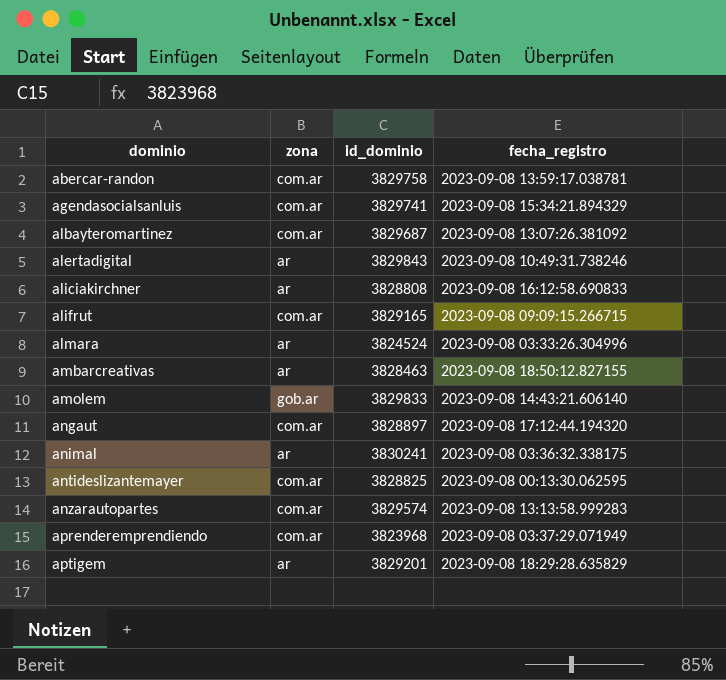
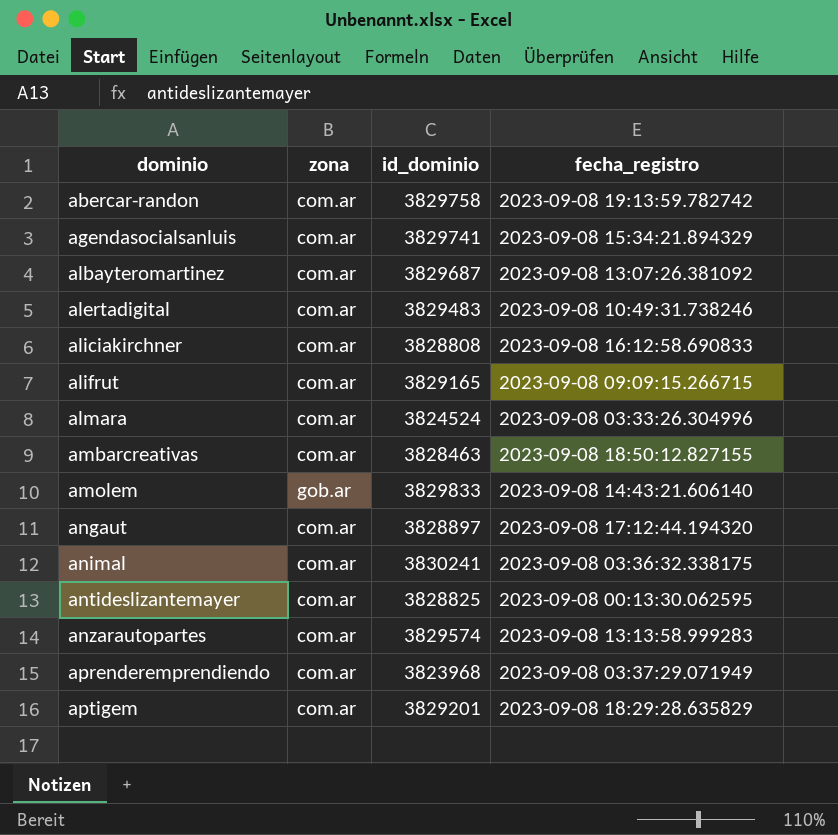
abercar-randon | fecha_registro: 2023-09-08 13:59:17.038781 -> 2023-09-08 19:13:59.782742
alertadigital | zona: ar -> com.ar
alertadigital | id_dominio: 3829843 -> 3829483
aliciakirchner | zona: ar -> com.ar
almara | zona: ar -> com.ar
ambarcreativas | zona: ar -> com.ar
animal | zona: ar -> com.ar
aptigem | zona: ar -> com.ar

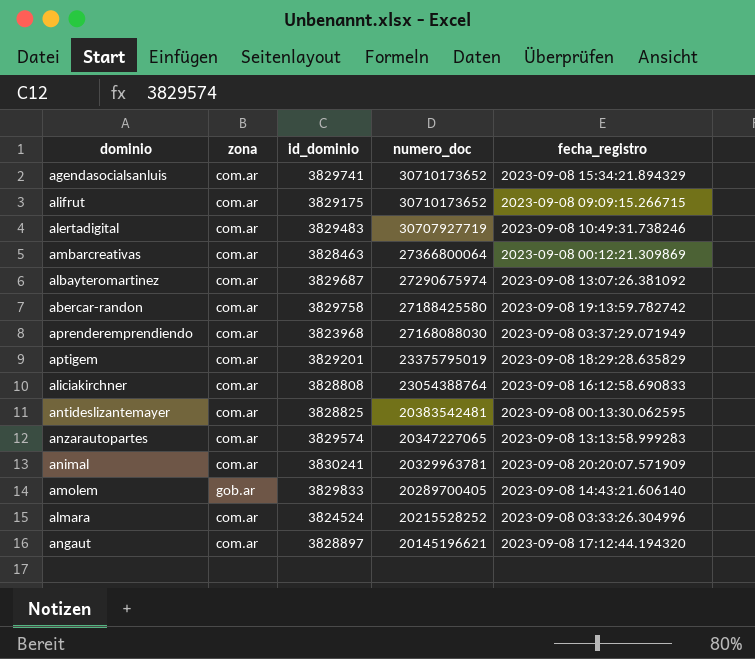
row order: dominio ascending -> numero_doc descending
column numero_doc | position: none -> 4
alifrut | id_dominio: 3829165 -> 3829175
ambarcreativas | fecha_registro: 2023-09-08 18:50:12.827155 -> 2023-09-08 00:12:21.309869
animal | fecha_registro: 2023-09-08 03:36:32.338175 -> 2023-09-08 20:20:07.571909

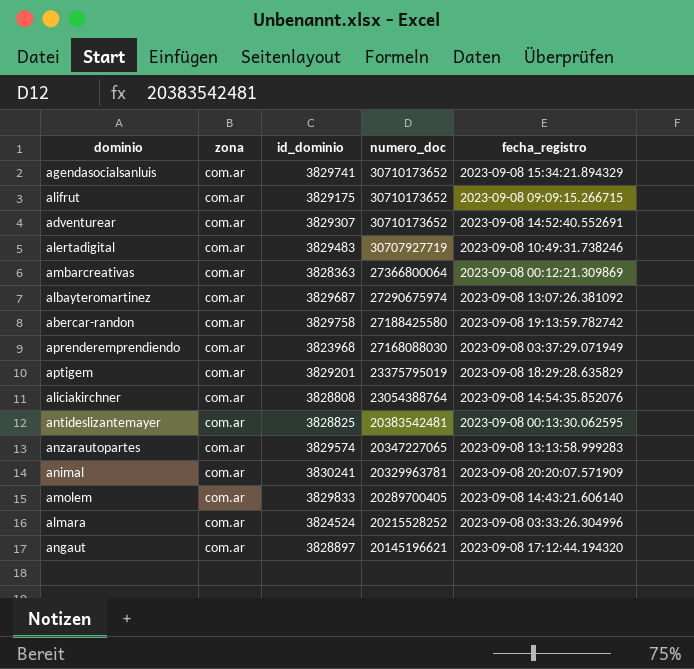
row adventurear: none -> com.ar | 3829307 | 30710173652 | 2023-09-08 14:52:40.552691
ambarcreativas | id_dominio: 3828463 -> 3828363
aliciakirchner | fecha_registro: 2023-09-08 16:12:58.690833 -> 2023-09-08 14:54:35.852076
amolem | zona: gob.ar -> com.ar

